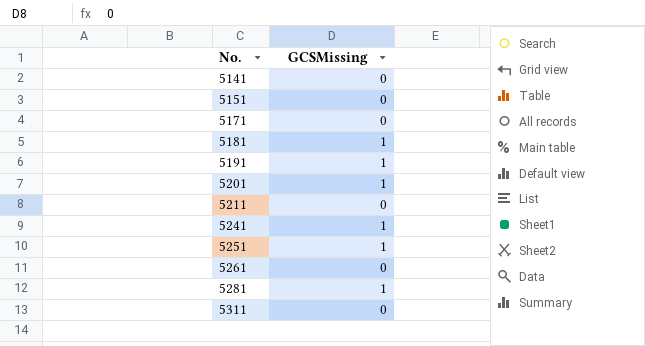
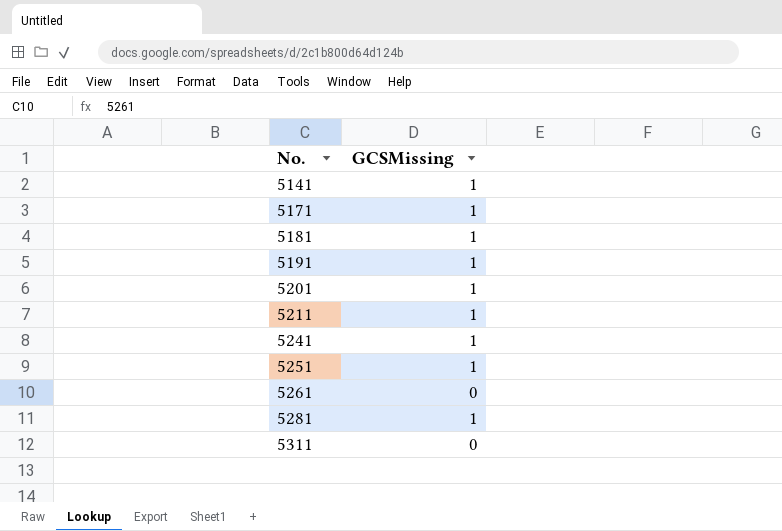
row 5151: 0 -> none
5141 | GCSMissing: 0 -> 1
5171 | GCSMissing: 0 -> 1
5211 | GCSMissing: 0 -> 1

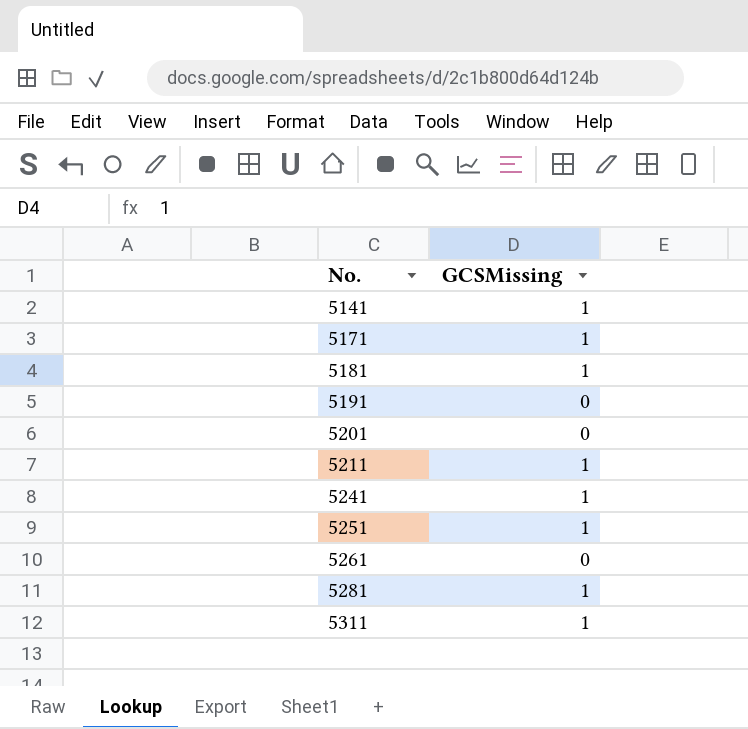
5191 | GCSMissing: 1 -> 0
5201 | GCSMissing: 1 -> 0
5311 | GCSMissing: 0 -> 1

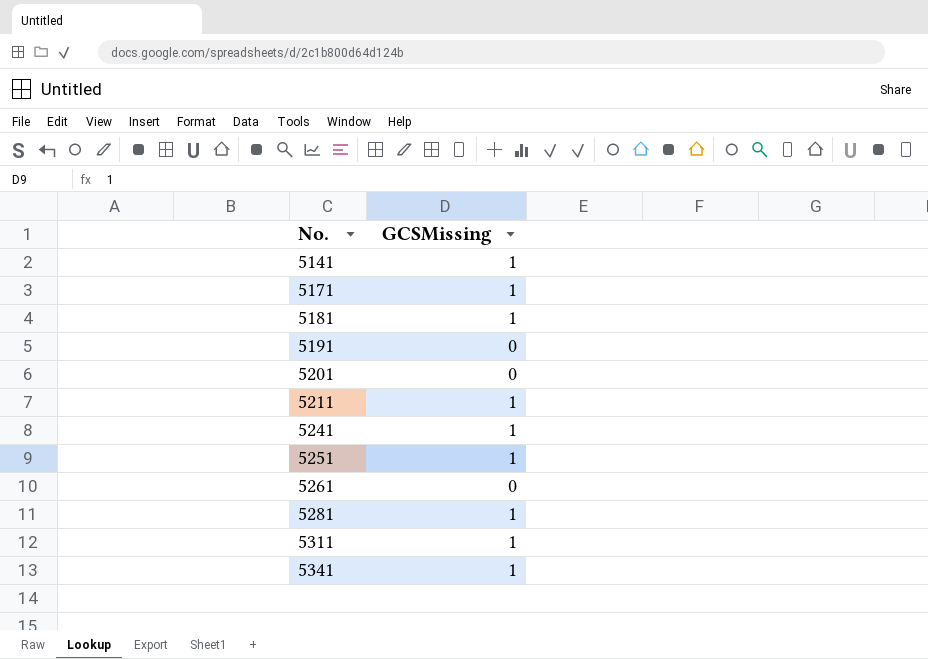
row 5341: none -> 1

